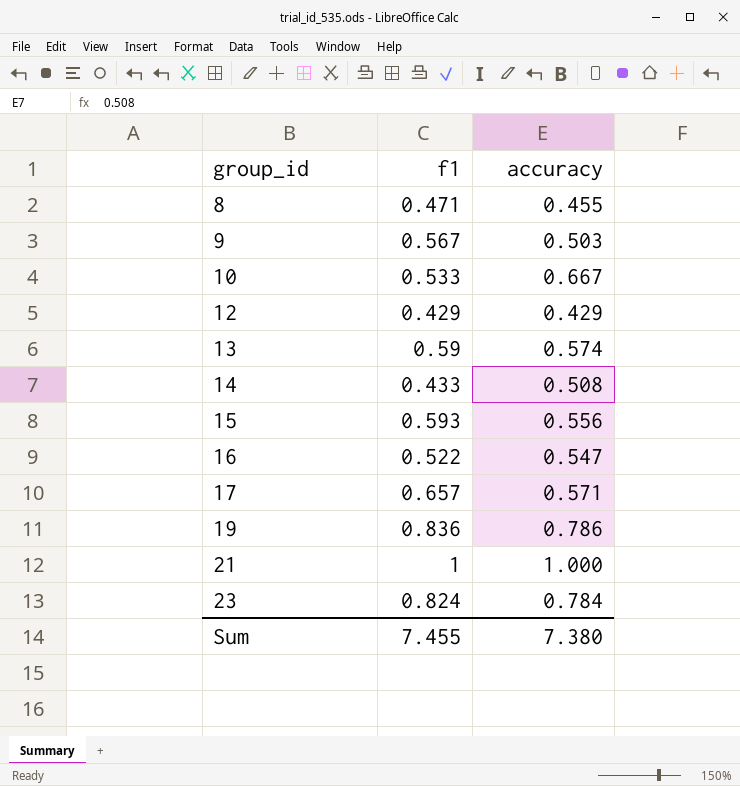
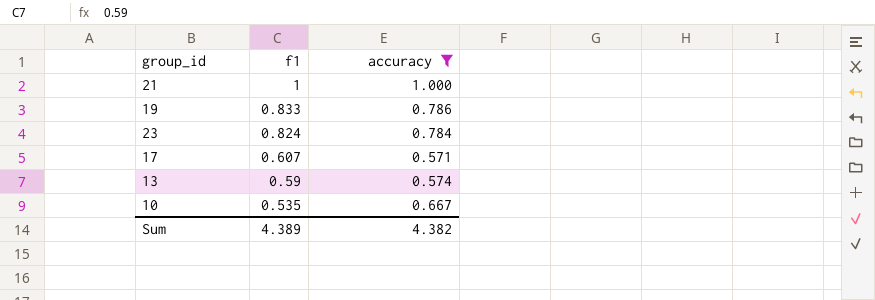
filter: none -> accuracy >= 0.571
row order: group_id ascending -> f1 descending
19 | f1: 0.836 -> 0.833
17 | f1: 0.657 -> 0.607
10 | f1: 0.533 -> 0.535
Sum | f1: 7.455 -> 4.389
Sum | accuracy: 7.380 -> 4.382

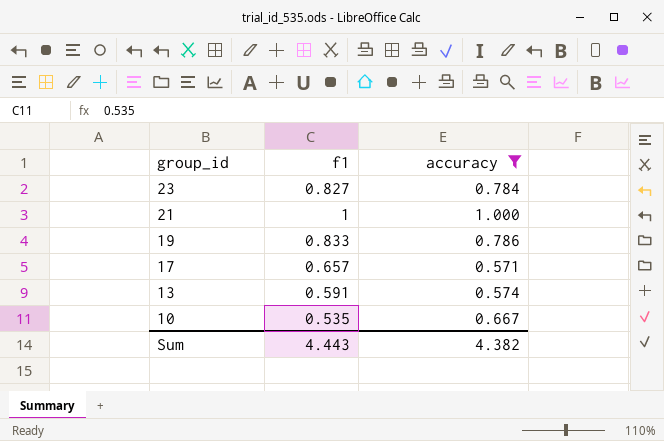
row order: f1 descending -> group_id descending
23 | f1: 0.824 -> 0.827
17 | f1: 0.607 -> 0.657
13 | f1: 0.59 -> 0.591
Sum | f1: 4.389 -> 4.443

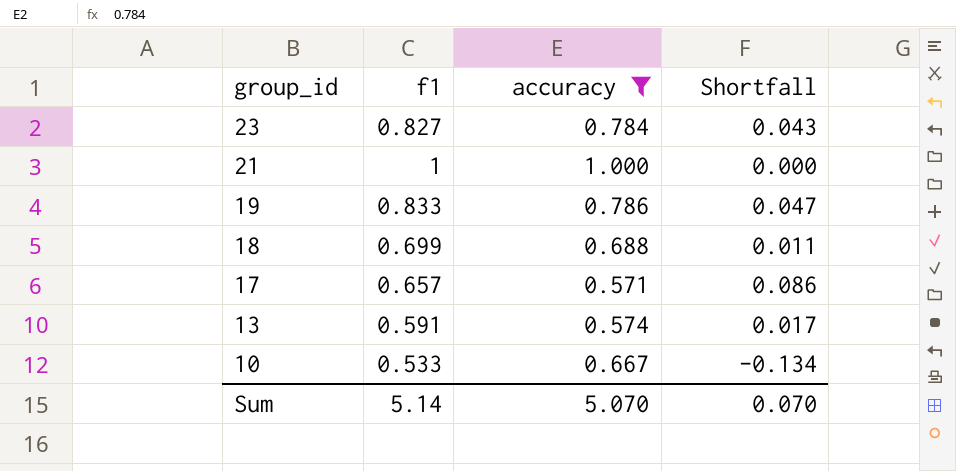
column Shortfall | formula: none -> [f1] - [accuracy]
row 18: none -> 0.699 | 0.688 | 0.011
10 | f1: 0.535 -> 0.533
Sum | f1: 4.443 -> 5.14
Sum | accuracy: 4.382 -> 5.070

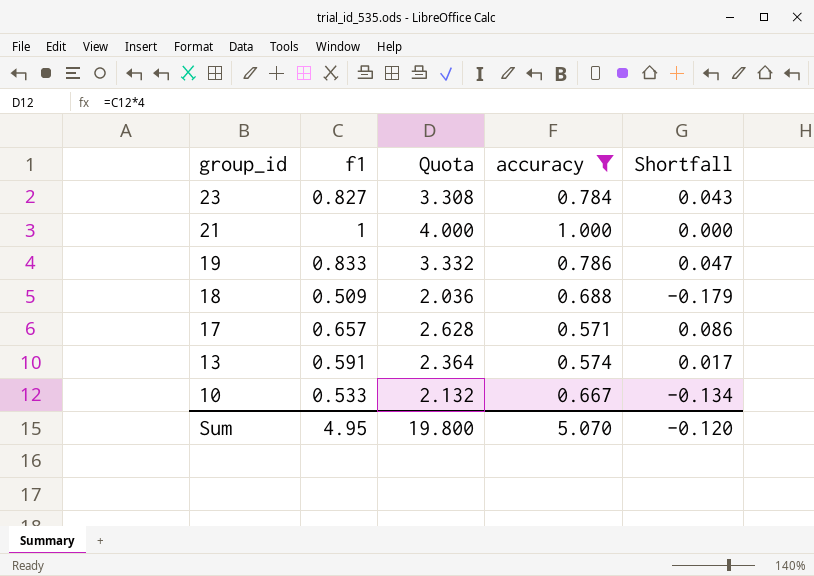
column Quota | formula: none -> [f1] * 4
18 | f1: 0.699 -> 0.509
18 | Shortfall: 0.011 -> -0.179
Sum | f1: 5.14 -> 4.95
Sum | Shortfall: 0.070 -> -0.120

